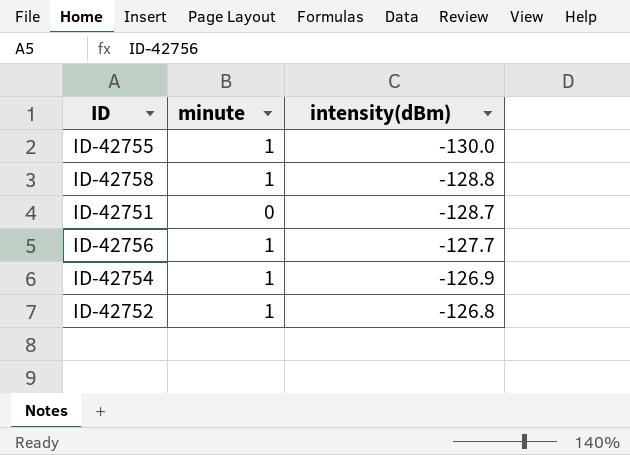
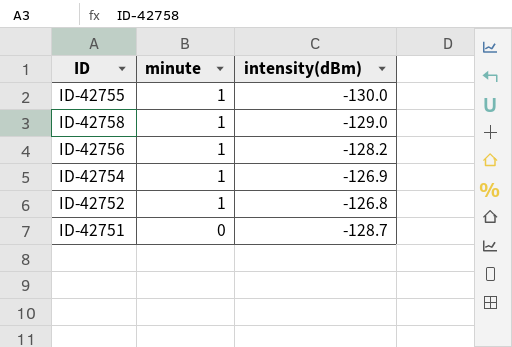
row order: intensity(dBm) ascending -> minute descending
ID-42758 | intensity(dBm): -128.8 -> -129.0
ID-42756 | intensity(dBm): -127.7 -> -128.2

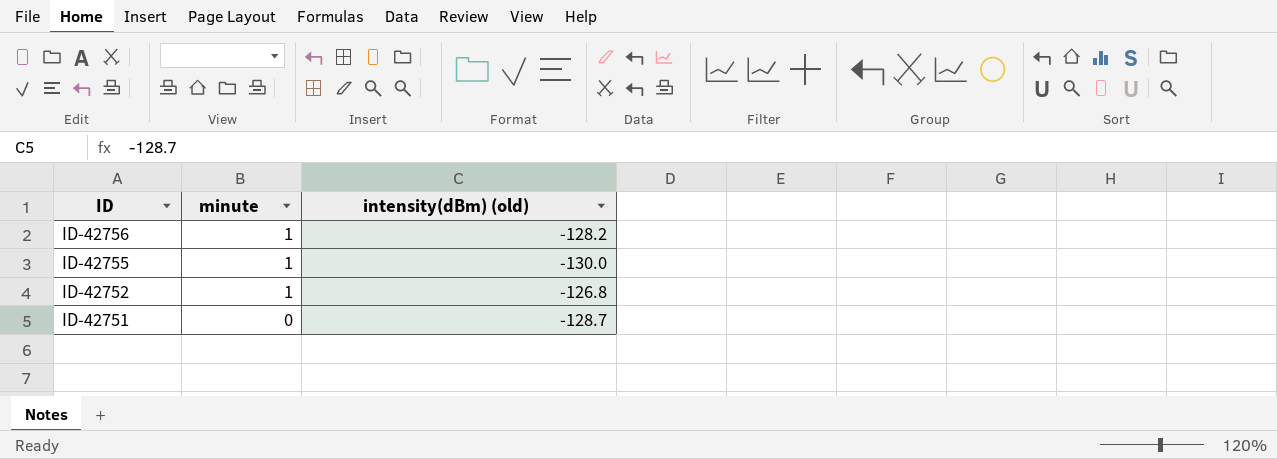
row order: minute descending -> ID descending
column name: intensity(dBm) -> intensity(dBm) (old)
row ID-42758: 1 | -129.0 -> none
row ID-42754: 1 | -126.9 -> none

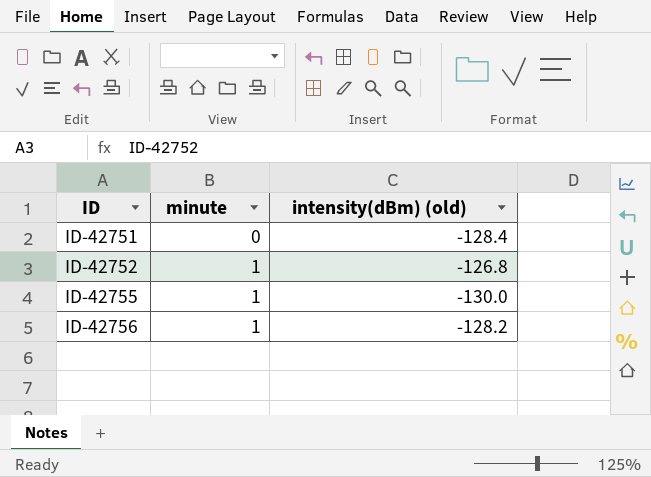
row order: ID descending -> ID ascending
ID-42751 | intensity(dBm) (old): -128.7 -> -128.4

